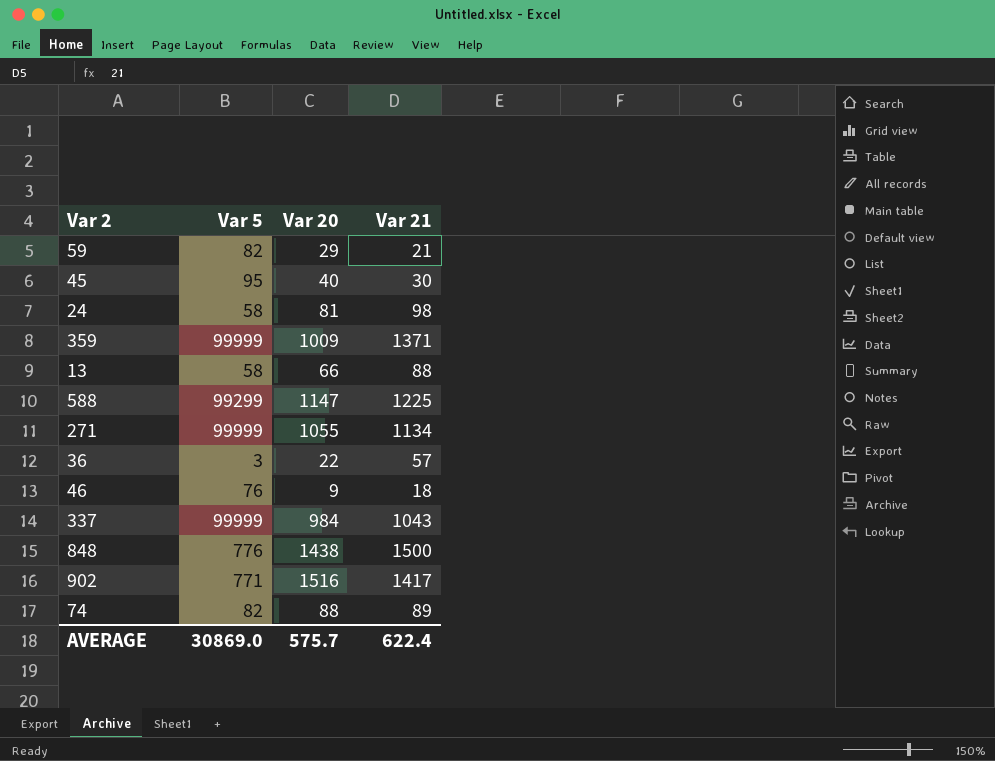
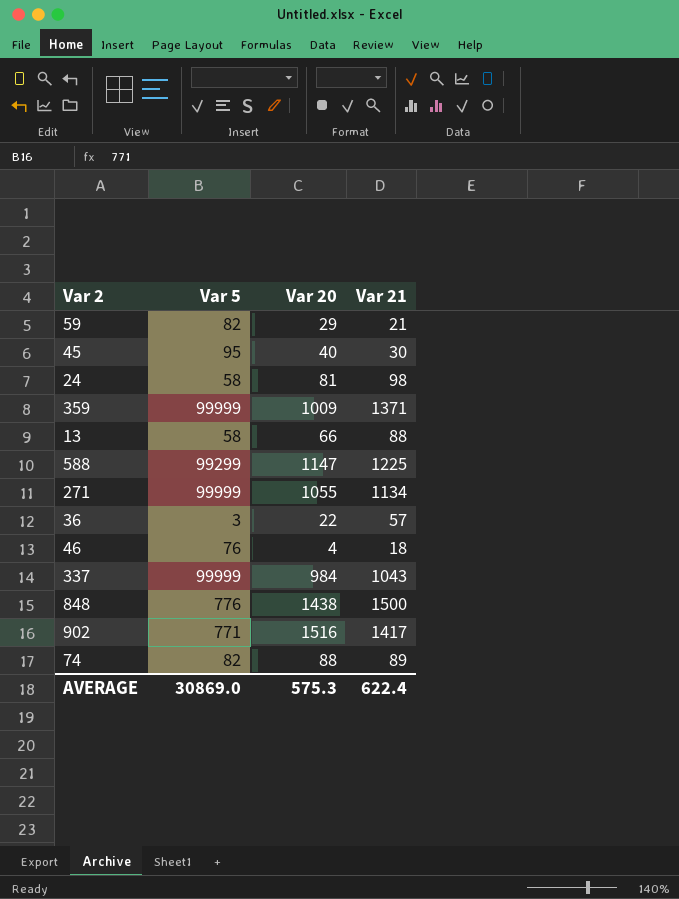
46 | Var 20: 9 -> 4
AVERAGE | Var 20: 575.7 -> 575.3

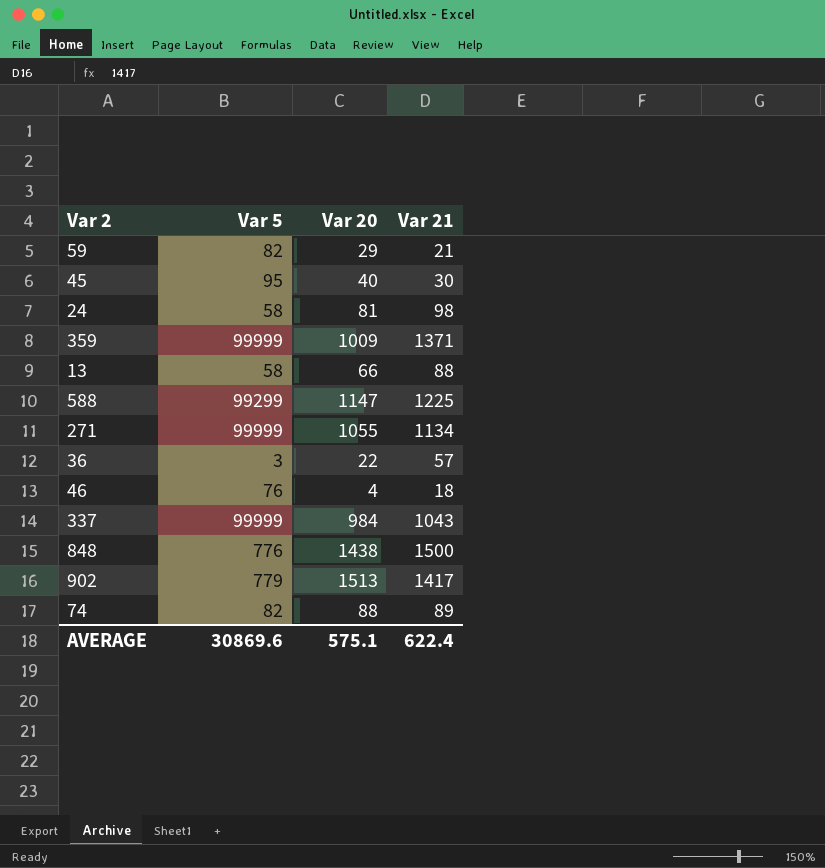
902 | Var 5: 771 -> 779
902 | Var 20: 1516 -> 1513
AVERAGE | Var 5: 30869.0 -> 30869.6
AVERAGE | Var 20: 575.3 -> 575.1

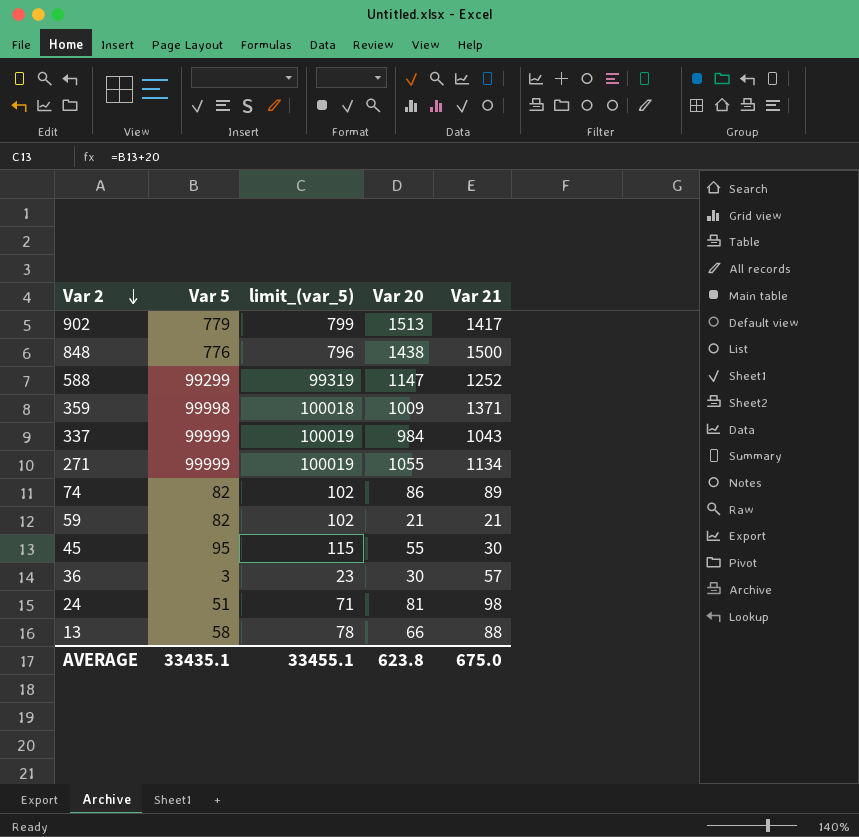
row order: none -> Var 2 descending
column limit_(var_5) | formula: none -> [Var 5] + 20
row 46: 76 | 4 | 18 -> none
588 | Var 21: 1225 -> 1252
359 | Var 5: 99999 -> 99998
74 | Var 20: 88 -> 86
59 | Var 20: 29 -> 21
45 | Var 20: 40 -> 55
36 | Var 20: 22 -> 30
24 | Var 5: 58 -> 51
AVERAGE | Var 5: 30869.6 -> 33435.1
AVERAGE | Var 20: 575.1 -> 623.8
AVERAGE | Var 21: 622.4 -> 675.0

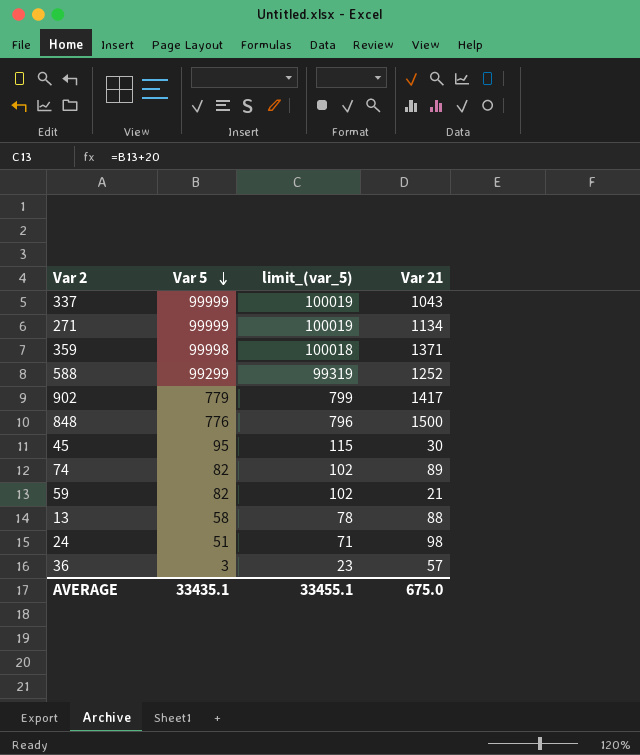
row order: Var 2 descending -> Var 5 descending
column Var 20 | position: 4 -> none

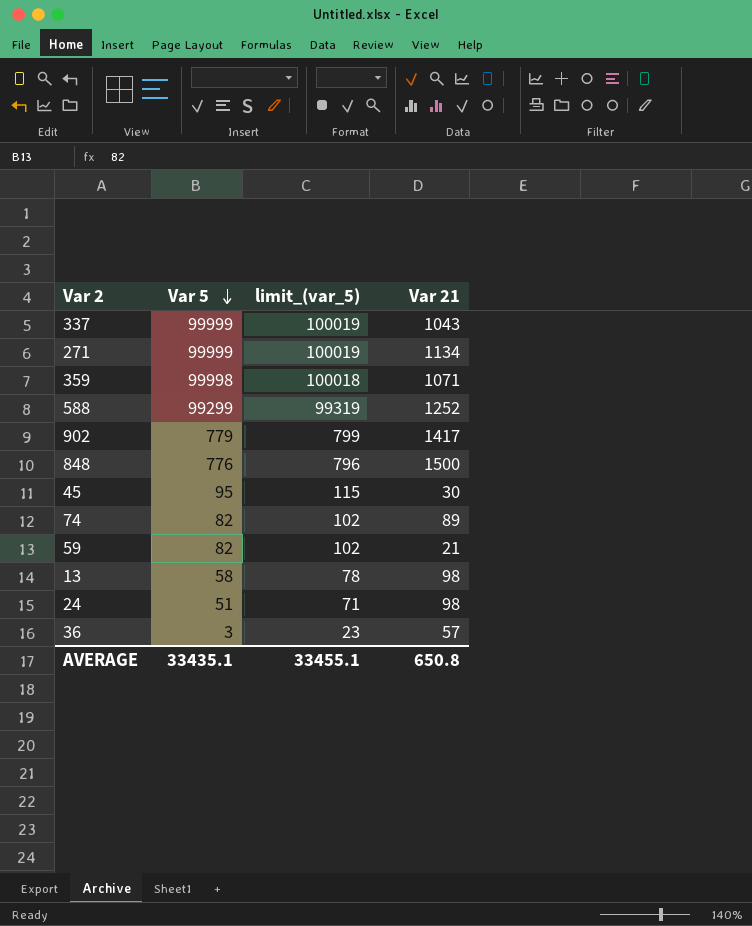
359 | Var 21: 1371 -> 1071
13 | Var 21: 88 -> 98
AVERAGE | Var 21: 675.0 -> 650.8

